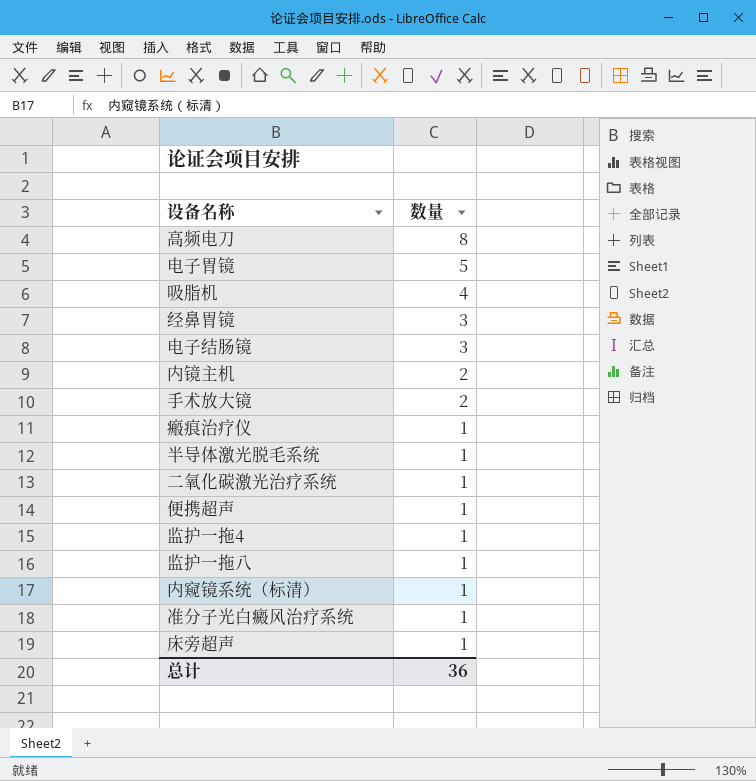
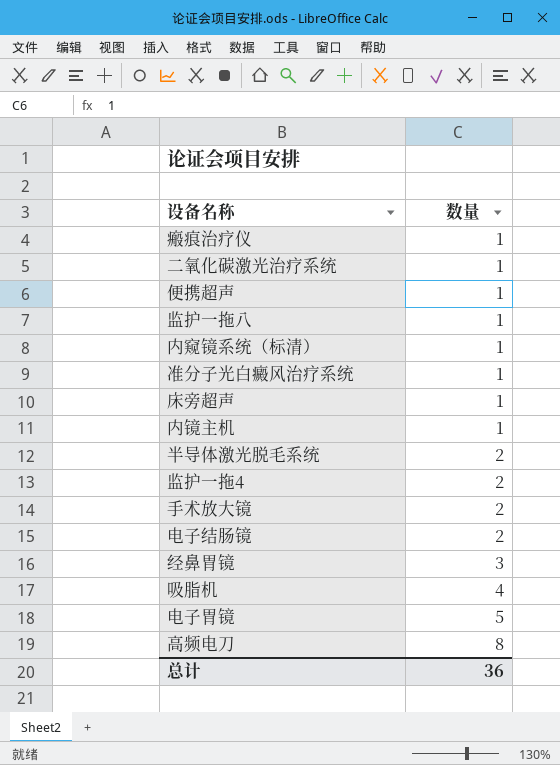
row order: 数量 descending -> 数量 ascending
内镜主机 | 数量: 2 -> 1
半导体激光脱毛系统 | 数量: 1 -> 2
监护一拖4 | 数量: 1 -> 2
电子结肠镜 | 数量: 3 -> 2

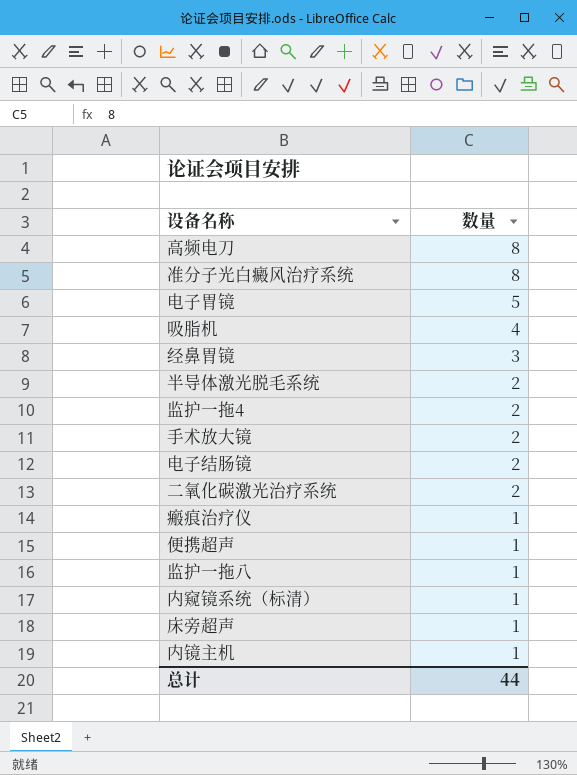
row order: 数量 ascending -> 数量 descending
准分子光白癜风治疗系统 | 数量: 1 -> 8
二氧化碳激光治疗系统 | 数量: 1 -> 2
总计 | 数量: 36 -> 44

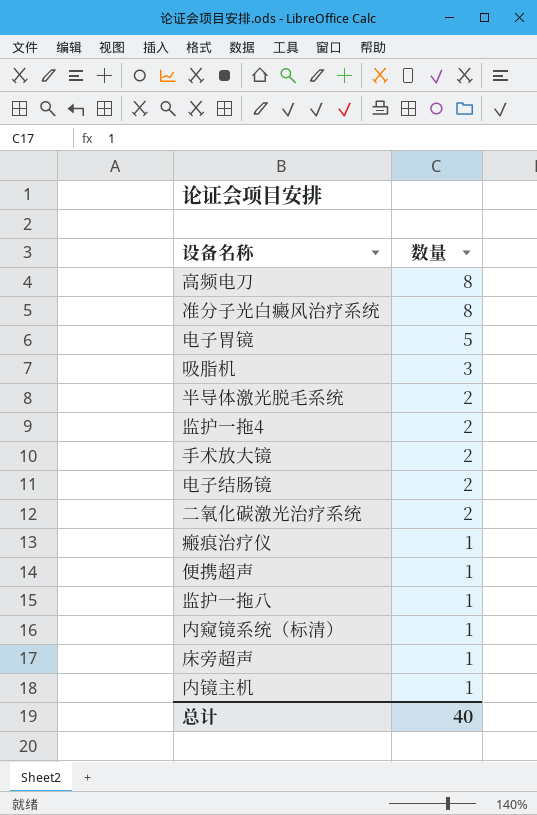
row 经鼻胃镜: 3 -> none
吸脂机 | 数量: 4 -> 3
总计 | 数量: 44 -> 40

